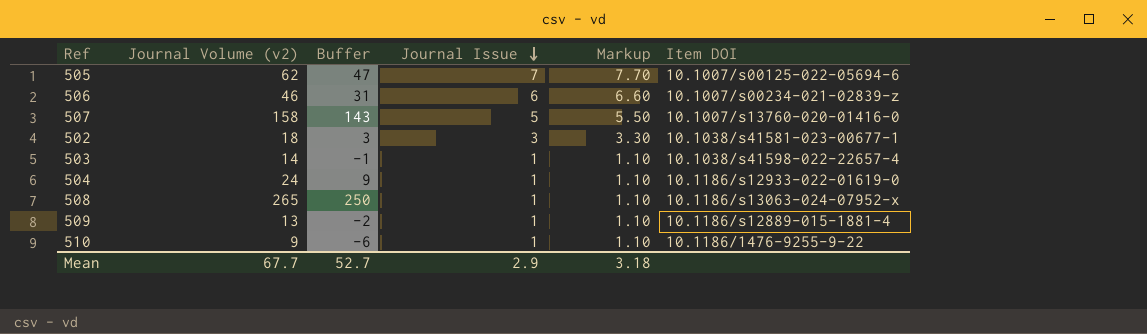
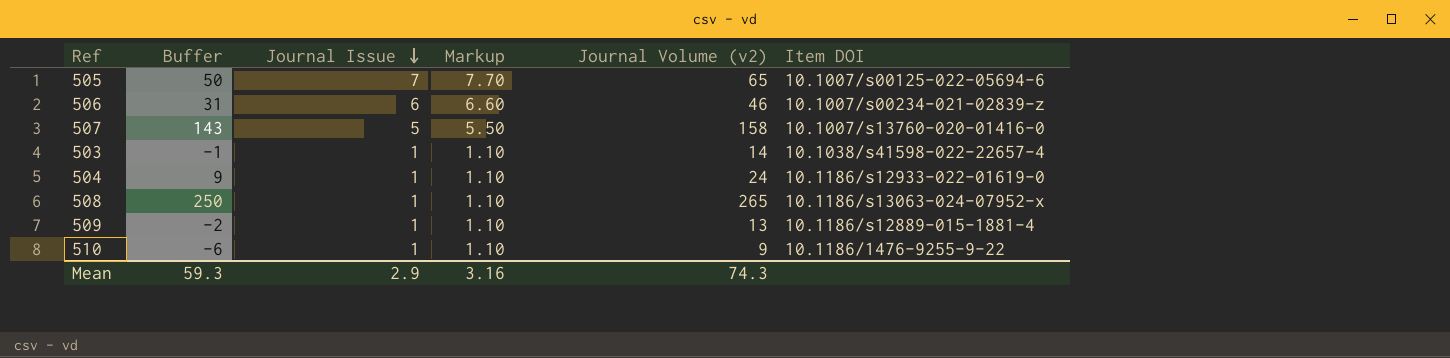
column Journal Volume (v2) | position: 2 -> 5
row 502: 18 | 3 | 3 | 3.30 | 10.1038/s41581-023-00677-1 -> none
505 | Buffer: 47 -> 50
505 | Journal Volume (v2): 62 -> 65
Mean | Buffer: 52.7 -> 59.3
Mean | Markup: 3.18 -> 3.16
Mean | Journal Volume (v2): 67.7 -> 74.3

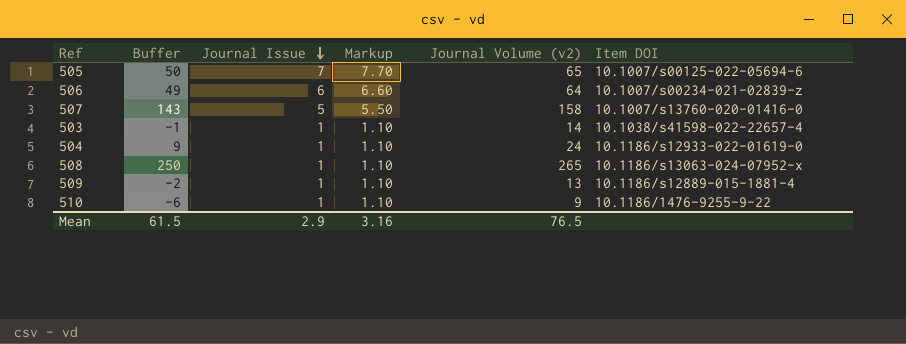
506 | Buffer: 31 -> 49
506 | Journal Volume (v2): 46 -> 64
Mean | Buffer: 59.3 -> 61.5
Mean | Journal Volume (v2): 74.3 -> 76.5

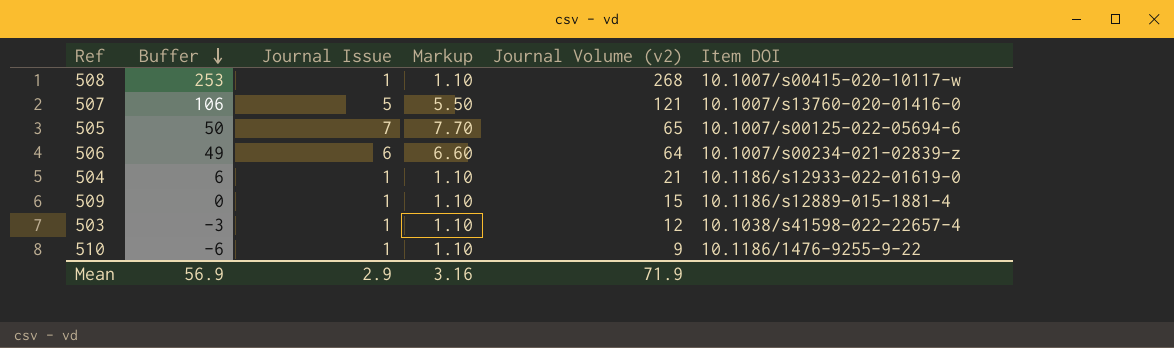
row order: Journal Issue descending -> Buffer descending
508 | Buffer: 250 -> 253
508 | Journal Volume (v2): 265 -> 268
508 | Item DOI: 10.1186/s13063-024-07952-x -> 10.1007/s00415-020-10117-w
507 | Buffer: 143 -> 106
507 | Journal Volume (v2): 158 -> 121
504 | Buffer: 9 -> 6
504 | Journal Volume (v2): 24 -> 21
509 | Buffer: -2 -> 0
509 | Journal Volume (v2): 13 -> 15
503 | Buffer: -1 -> -3
503 | Journal Volume (v2): 14 -> 12
Mean | Buffer: 61.5 -> 56.9
Mean | Journal Volume (v2): 76.5 -> 71.9

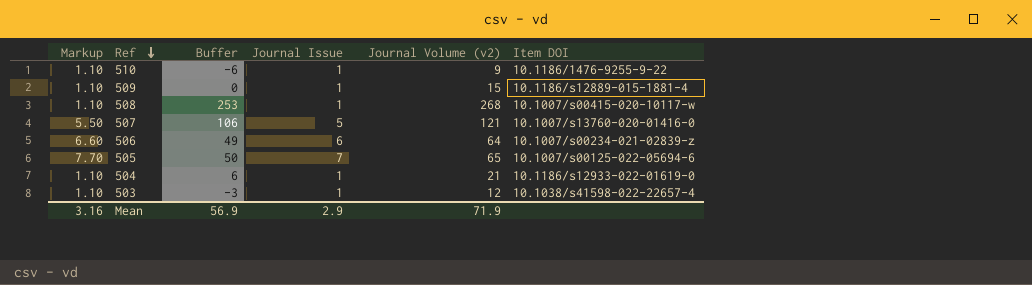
row order: Buffer descending -> Ref descending
column Markup | position: 4 -> 1

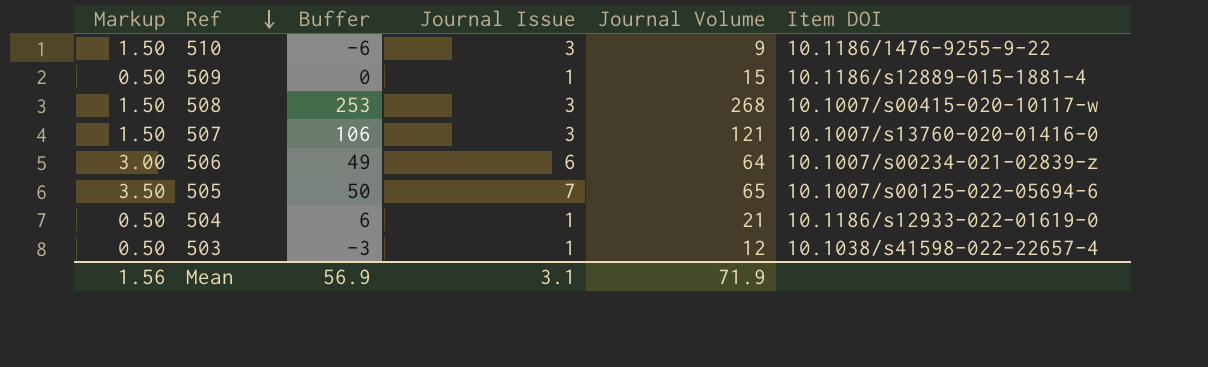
column Markup | formula: [Journal Issue] * 1.1 -> [Journal Issue] * 0.5
column name: Journal Volume (v2) -> Journal Volume
510 | Journal Issue: 1 -> 3
508 | Journal Issue: 1 -> 3
507 | Journal Issue: 5 -> 3
Mean | Markup: 3.16 -> 1.56
Mean | Journal Issue: 2.9 -> 3.1

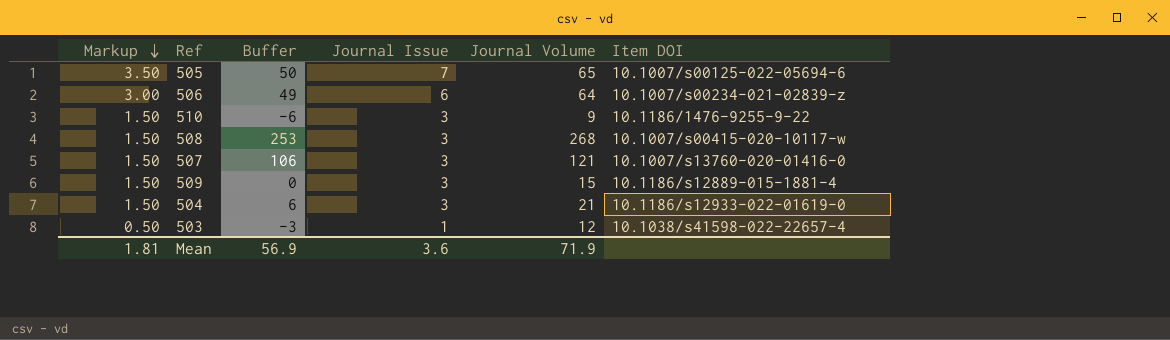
row order: Ref descending -> Markup descending
509 | Markup: 0.50 -> 1.50
509 | Journal Issue: 1 -> 3
504 | Markup: 0.50 -> 1.50
504 | Journal Issue: 1 -> 3
Mean | Markup: 1.56 -> 1.81
Mean | Journal Issue: 3.1 -> 3.6

